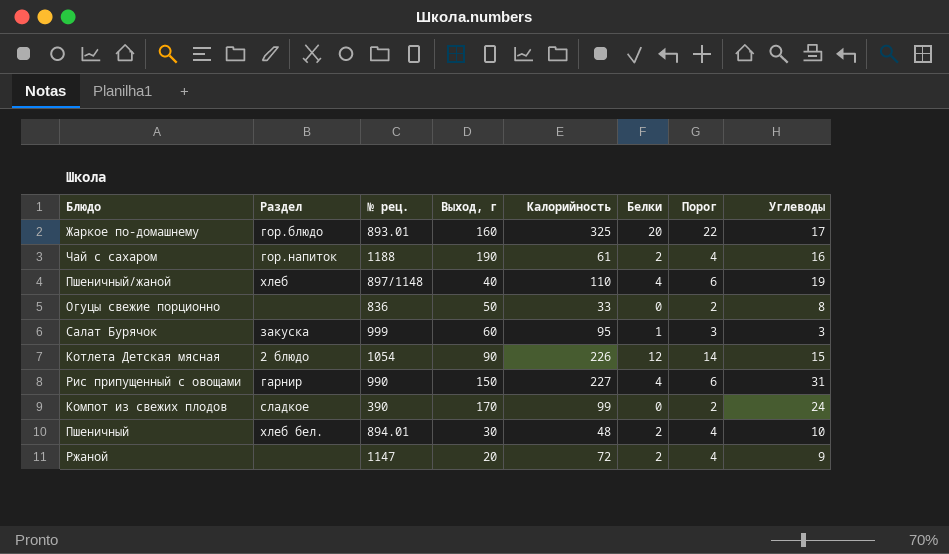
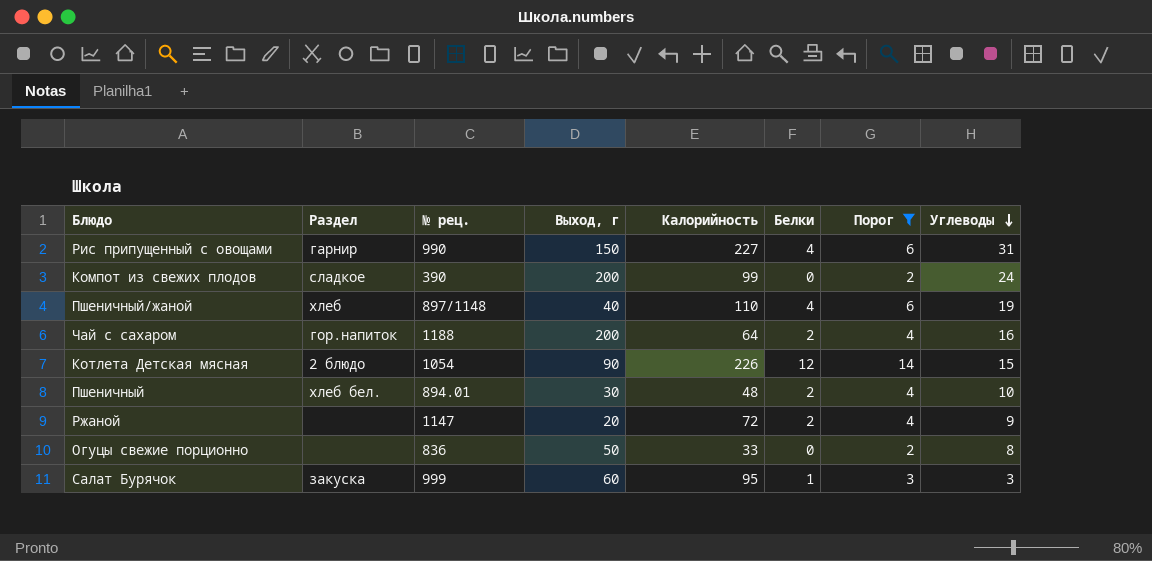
filter: none -> Порог != 22
row order: none -> Углеводы descending
Компот из свежих плодов | Выход, г: 170 -> 200
Чай с сахаром | Выход, г: 190 -> 200
Чай с сахаром | Калорийность: 61 -> 64

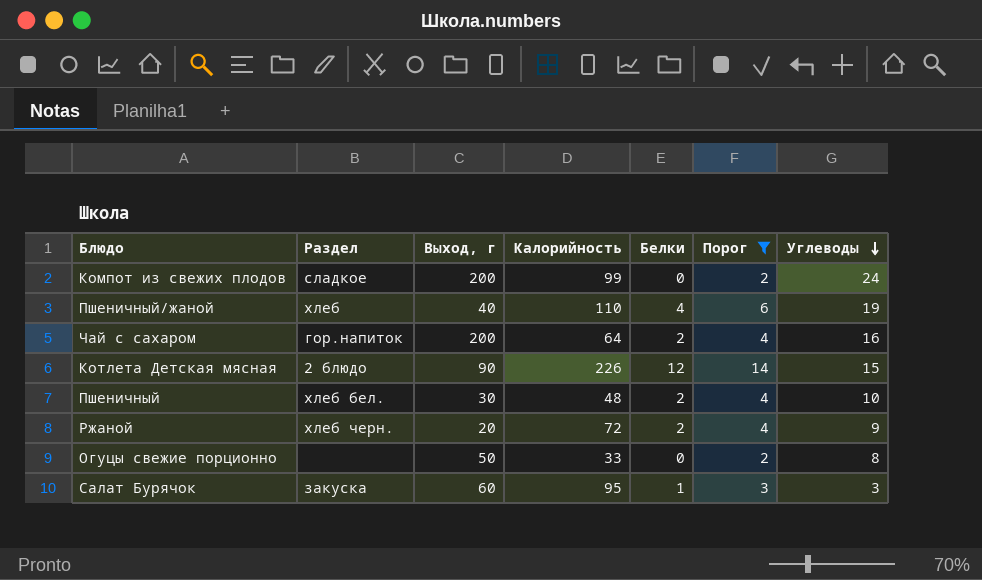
column № рец. | position: 3 -> none
row Рис припущенный с овощами: гарнир | 990 | 150 | 227 | 4 | 6 | 31 -> none
Ржаной | Раздел: none -> хлеб черн.

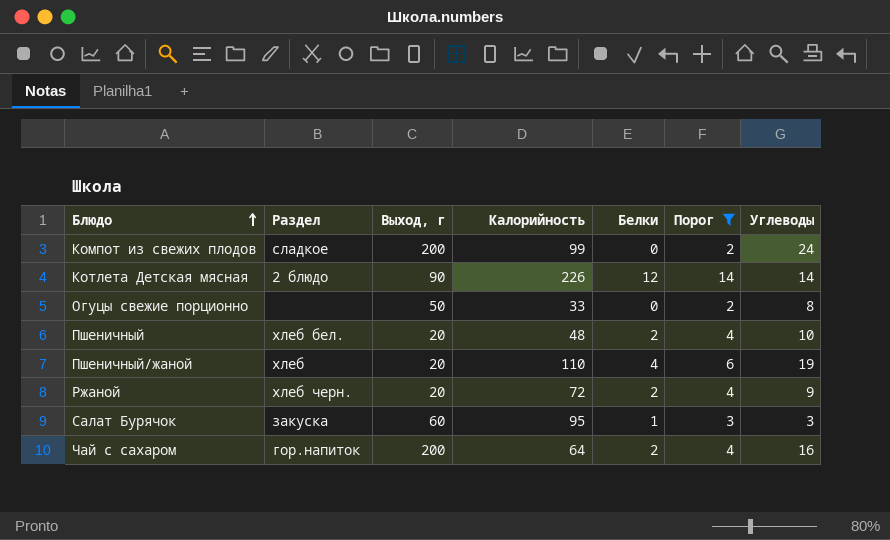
row order: Углеводы descending -> Блюдо ascending
Котлета Детская мясная | Углеводы: 15 -> 14
Пшеничный | Выход, г: 30 -> 20
Пшеничный/жаной | Выход, г: 40 -> 20

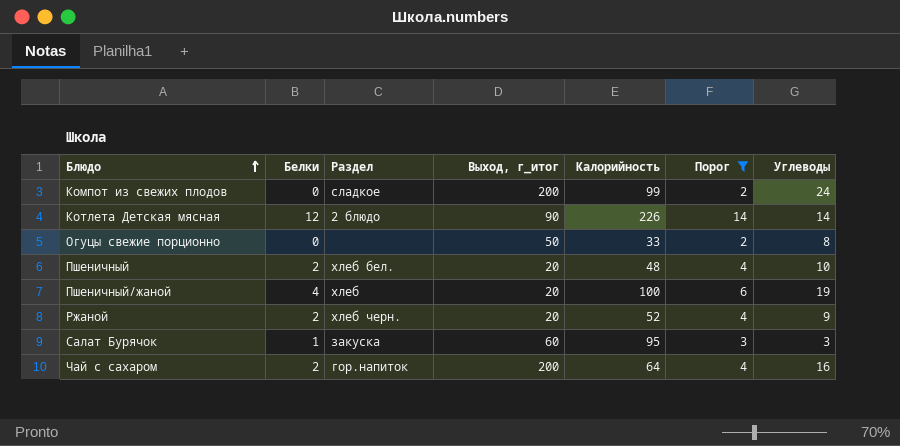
column Белки | position: 5 -> 2
column name: Выход, г -> Выход, г_итог
Пшеничный/жаной | Калорийность: 110 -> 100
Ржаной | Калорийность: 72 -> 52

